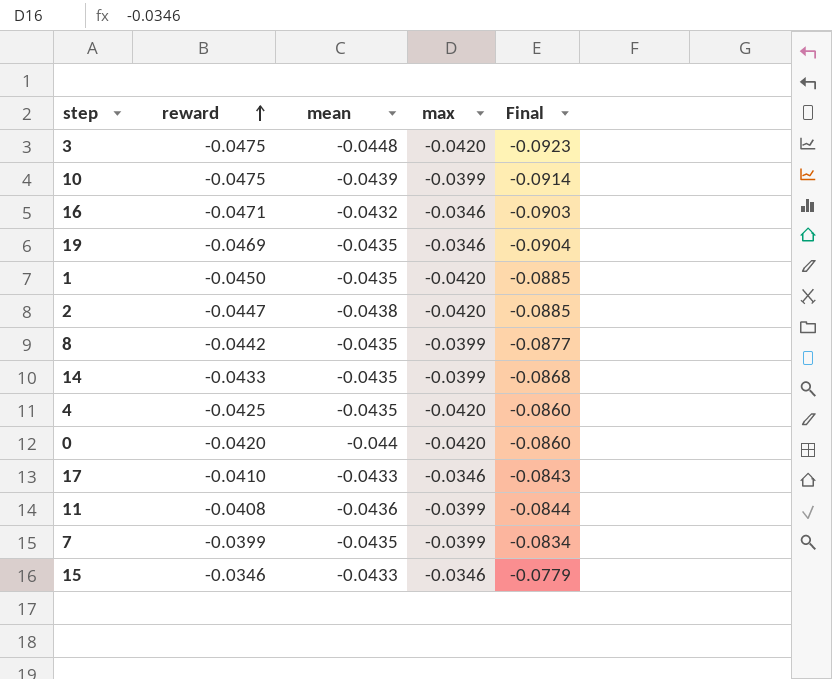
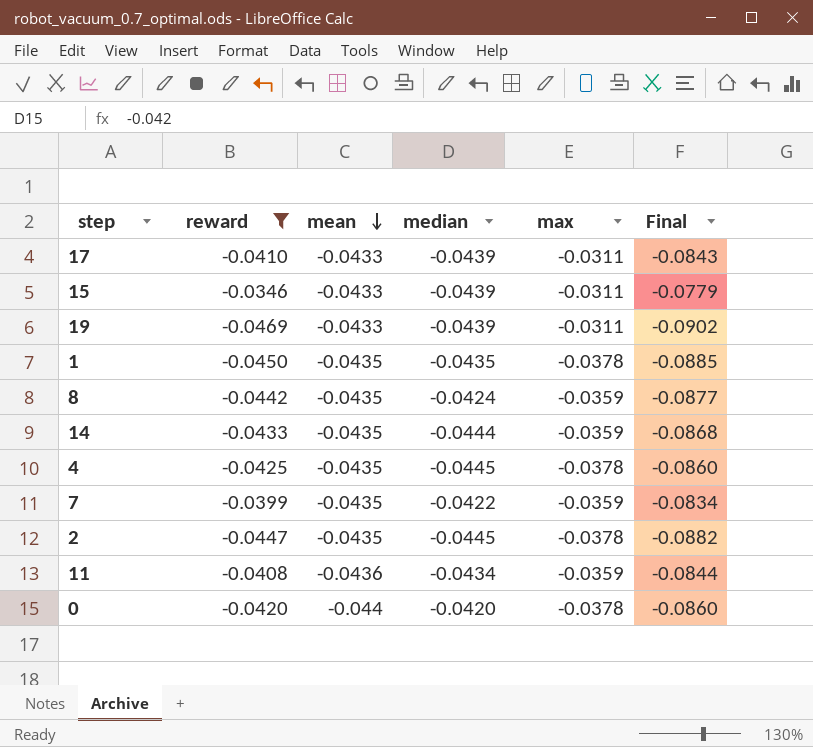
filter: none -> reward >= -0.0469
row order: reward ascending -> mean descending
column median | position: none -> 4
17 | max: -0.0346 -> -0.0311
15 | max: -0.0346 -> -0.0311
19 | mean: -0.0435 -> -0.0433
19 | max: -0.0346 -> -0.0311
19 | Final: -0.0904 -> -0.0902
1 | max: -0.0420 -> -0.0378
8 | max: -0.0399 -> -0.0359
14 | max: -0.0399 -> -0.0359
4 | max: -0.0420 -> -0.0378
7 | max: -0.0399 -> -0.0359
2 | mean: -0.0438 -> -0.0435
2 | max: -0.0420 -> -0.0378
2 | Final: -0.0885 -> -0.0882
11 | max: -0.0399 -> -0.0359
0 | max: -0.0420 -> -0.0378

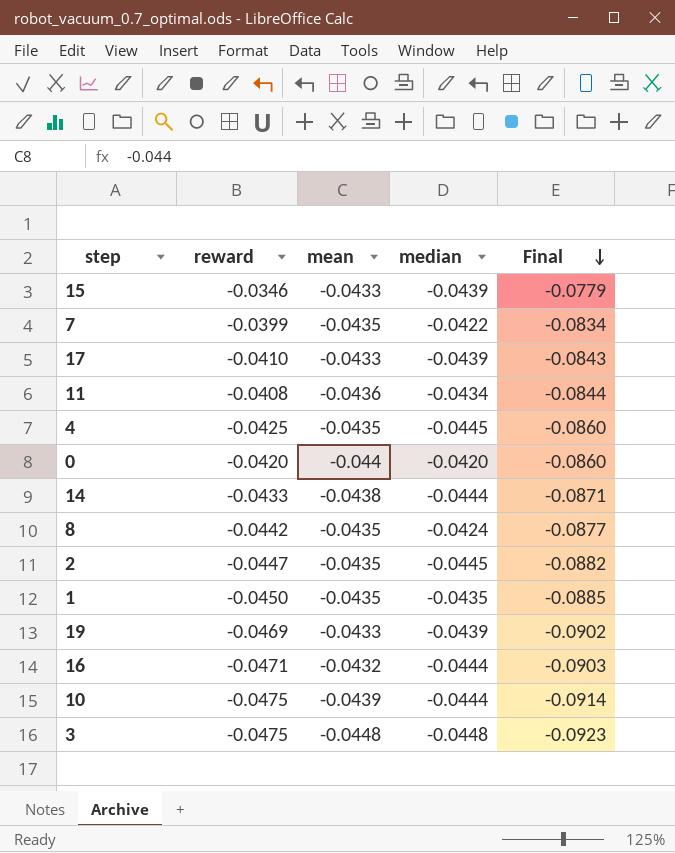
filter: reward >= -0.0469 -> none
row order: mean descending -> Final descending
column max | position: 5 -> none
14 | mean: -0.0435 -> -0.0438
14 | Final: -0.0868 -> -0.0871

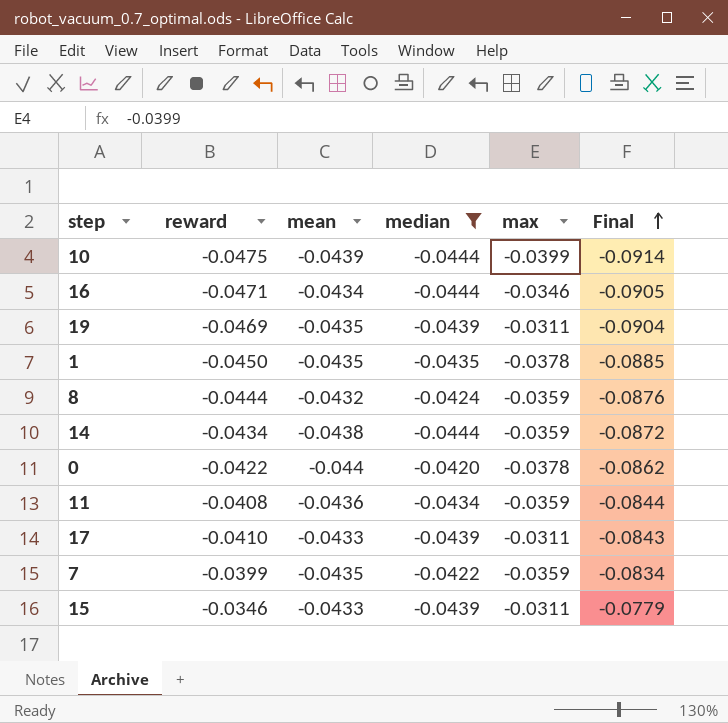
filter: none -> median >= -0.0444
row order: Final descending -> Final ascending
column max | position: none -> 5
16 | mean: -0.0432 -> -0.0434
16 | Final: -0.0903 -> -0.0905
19 | mean: -0.0433 -> -0.0435
19 | Final: -0.0902 -> -0.0904
8 | reward: -0.0442 -> -0.0444
8 | mean: -0.0435 -> -0.0432
8 | Final: -0.0877 -> -0.0876
14 | reward: -0.0433 -> -0.0434
14 | Final: -0.0871 -> -0.0872
0 | reward: -0.0420 -> -0.0422
0 | Final: -0.0860 -> -0.0862

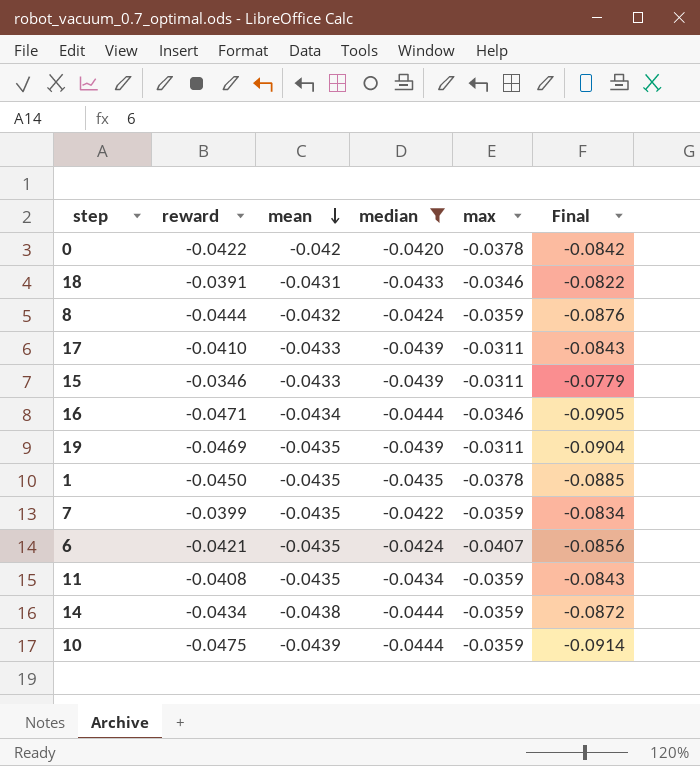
row order: Final ascending -> mean descending
0 | mean: -0.044 -> -0.042
0 | Final: -0.0862 -> -0.0842
row 18: none -> -0.0391 | -0.0431 | -0.0433 | -0.0346 | -0.0822
row 6: none -> -0.0421 | -0.0435 | -0.0424 | -0.0407 | -0.0856
11 | mean: -0.0436 -> -0.0435
11 | Final: -0.0844 -> -0.0843
10 | max: -0.0399 -> -0.0359

